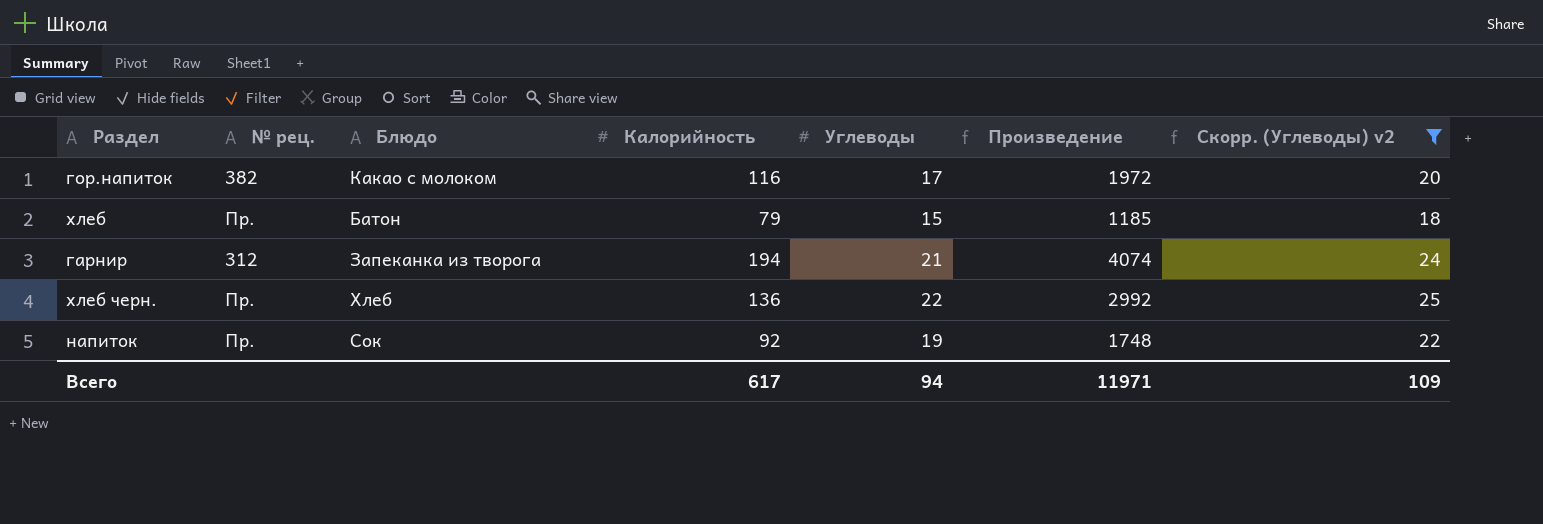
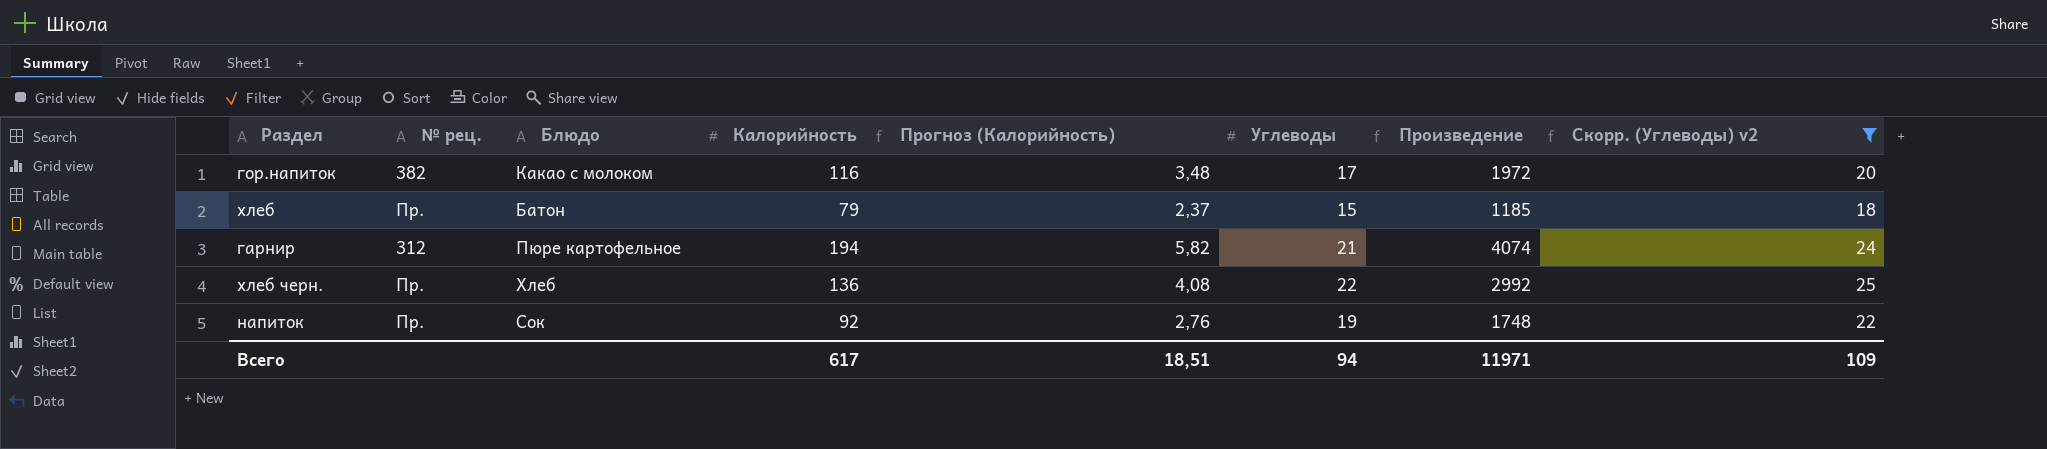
column Прогноз (Калорийность) | formula: none -> [Калорийность] * 0,03
гарнир | Блюдо: Запеканка из творога -> Пюре картофельное

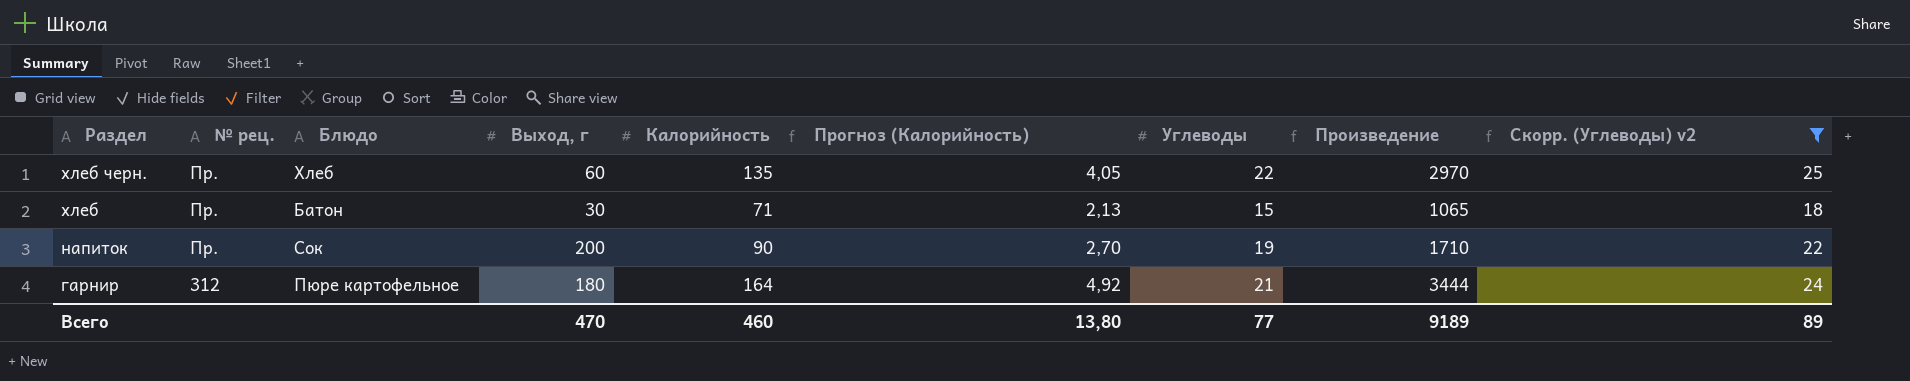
row order: none -> Раздел descending
column Выход, г | position: none -> 4
row гор.напиток: 382 | Какао с молоком | 116 | 3,48 | 17 | 1972 | 20 -> none
хлеб черн. | Калорийность: 136 -> 135
хлеб черн. | Прогноз (Калорийность): 4,08 -> 4,05
хлеб черн. | Произведение: 2992 -> 2970
хлеб | Калорийность: 79 -> 71
хлеб | Прогноз (Калорийность): 2,37 -> 2,13
хлеб | Произведение: 1185 -> 1065
напиток | Калорийность: 92 -> 90
напиток | Прогноз (Калорийность): 2,76 -> 2,70
напиток | Произведение: 1748 -> 1710
гарнир | Калорийность: 194 -> 164
гарнир | Прогноз (Калорийность): 5,82 -> 4,92
гарнир | Произведение: 4074 -> 3444
Всего | Калорийность: 617 -> 460
Всего | Прогноз (Калорийность): 18,51 -> 13,80
Всего | Углеводы: 94 -> 77
Всего | Произведение: 11971 -> 9189
Всего | Скорр. (Углеводы) v2: 109 -> 89

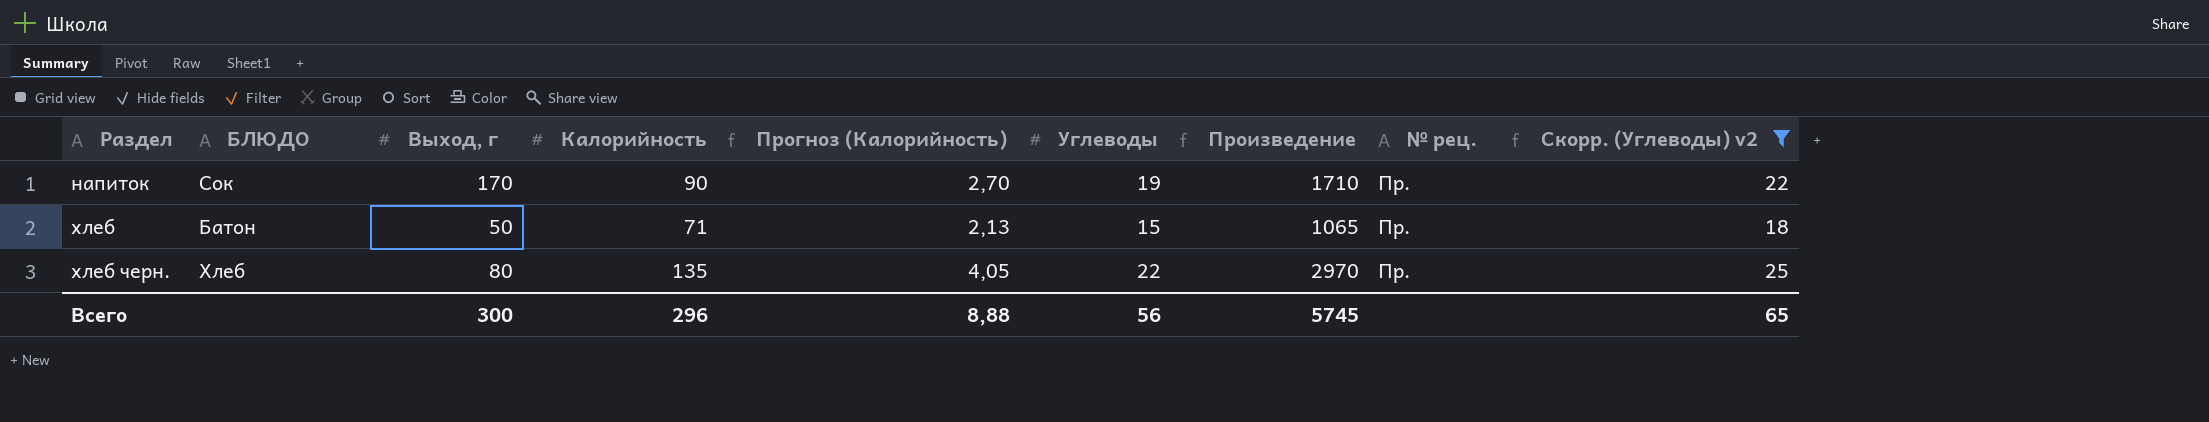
row order: Раздел descending -> Раздел ascending
column name: Блюдо -> БЛЮДО
column № рец. | position: 2 -> 8
row гарнир: 312 | Пюре картофельное | 180 | 164 | 4,92 | 21 | 3444 | 24 -> none
напиток | Выход, г: 200 -> 170
хлеб | Выход, г: 30 -> 50
хлеб черн. | Выход, г: 60 -> 80
Всего | Выход, г: 470 -> 300
Всего | Калорийность: 460 -> 296
Всего | Прогноз (Калорийность): 13,80 -> 8,88
Всего | Углеводы: 77 -> 56
Всего | Произведение: 9189 -> 5745
Всего | Скорр. (Углеводы) v2: 89 -> 65

